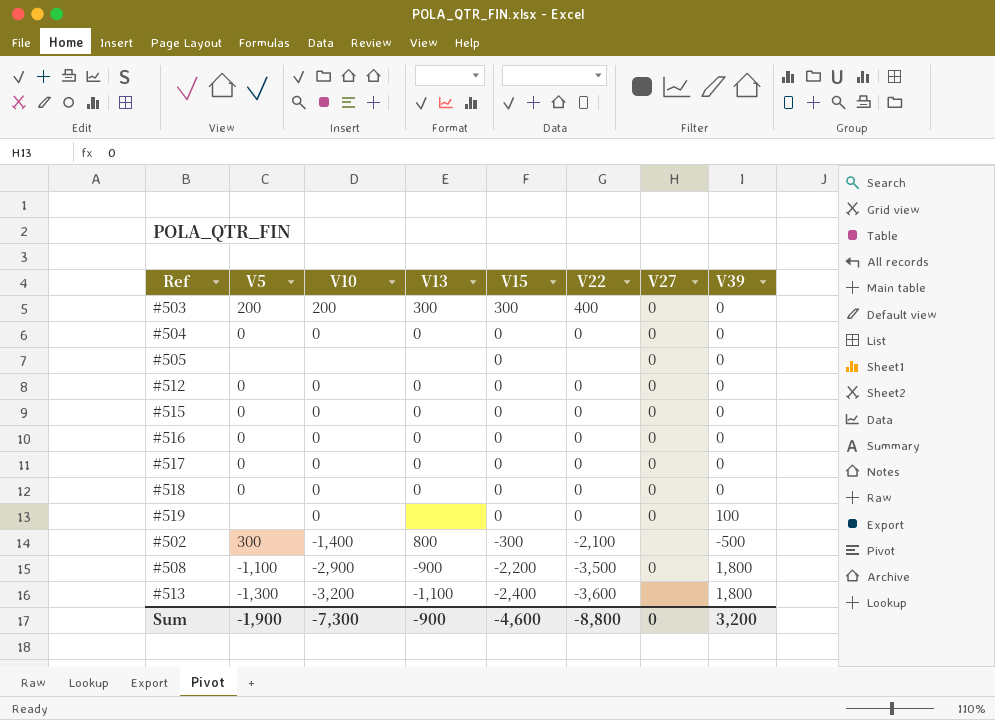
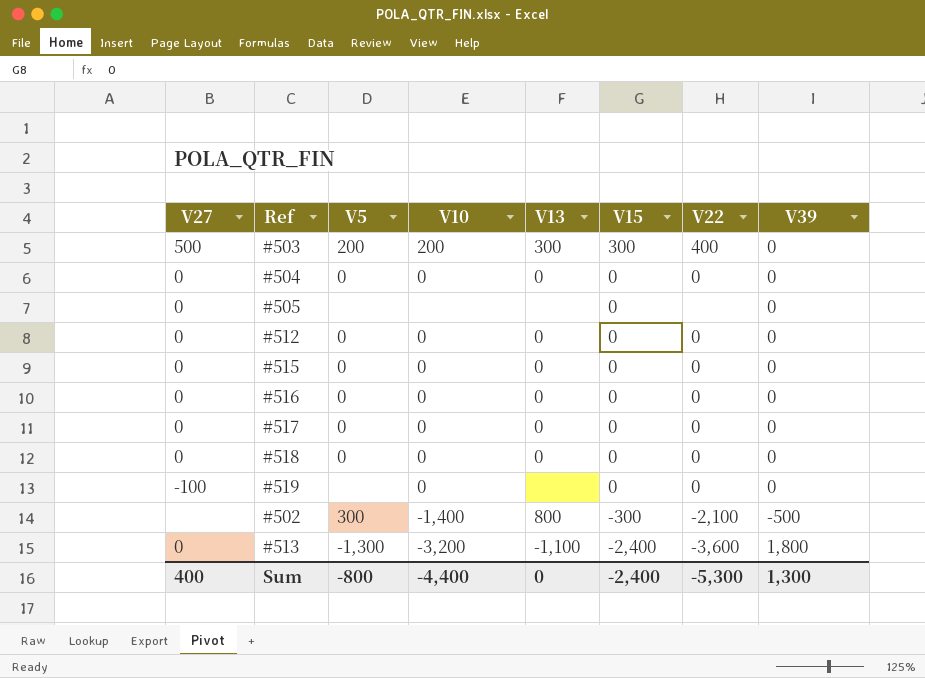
column V27 | position: 7 -> 1
row #508: -1,100 | -2,900 | -900 | -2,200 | -3,500 | 0 | 1,800 -> none
#503 | V27: 0 -> 500
#519 | V27: 0 -> -100
#519 | V39: 100 -> 0
#513 | V27: none -> 0
Sum | V27: 0 -> 400
Sum | V5: -1,900 -> -800
Sum | V10: -7,300 -> -4,400
Sum | V13: -900 -> 0
Sum | V15: -4,600 -> -2,400
Sum | V22: -8,800 -> -5,300
Sum | V39: 3,200 -> 1,300

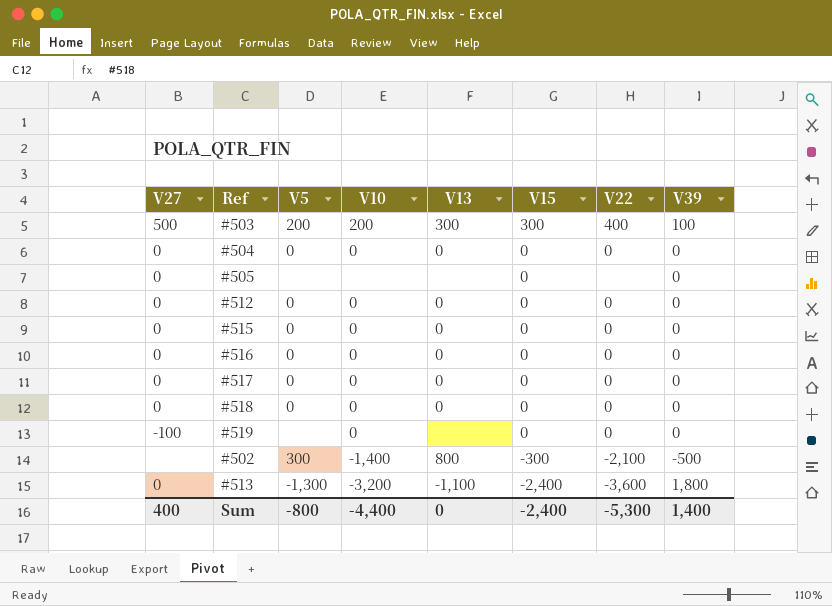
#503 | V39: 0 -> 100
Sum | V39: 1,300 -> 1,400

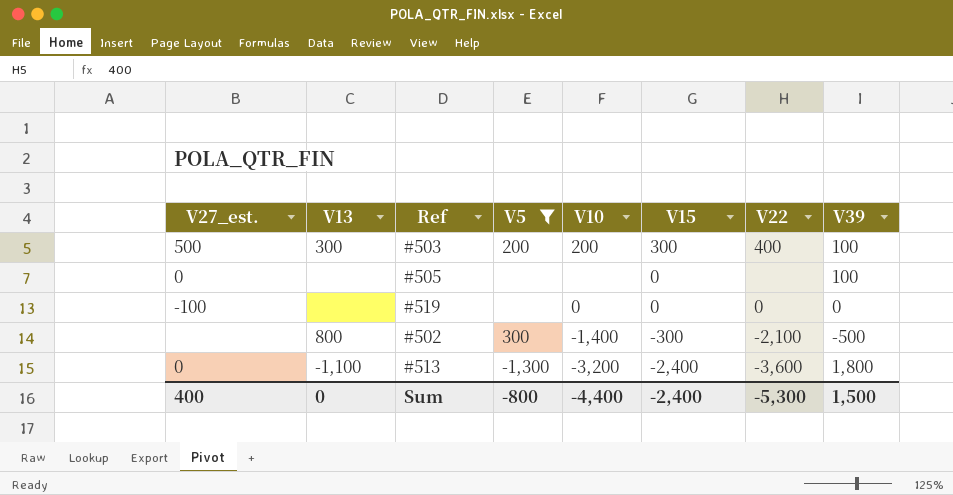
filter: none -> V5 != 0
column name: V27 -> V27_est.
column V13 | position: 5 -> 2
#505 | V39: 0 -> 100
Sum | V39: 1,400 -> 1,500

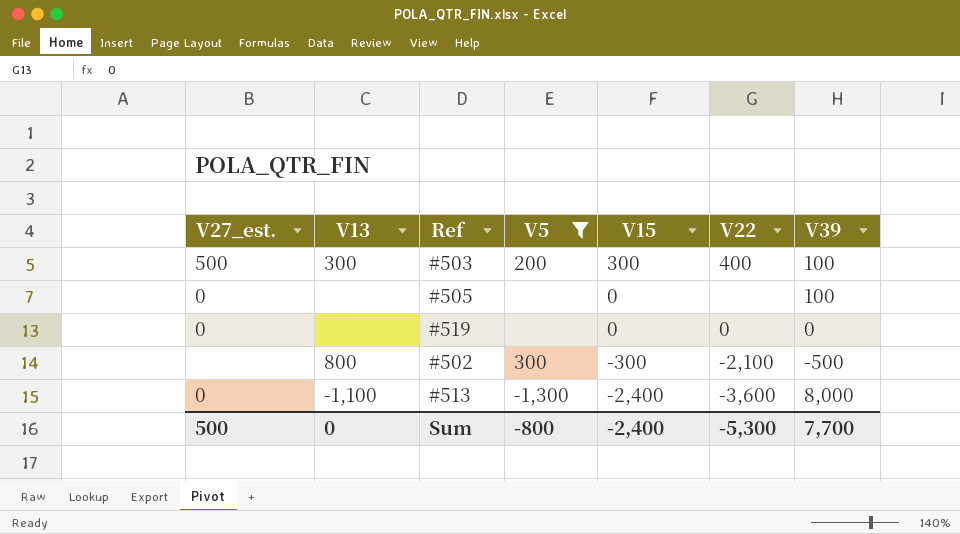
column V10 | position: 5 -> none
#519 | V27_est.: -100 -> 0
#513 | V39: 1,800 -> 8,000
Sum | V27_est.: 400 -> 500
Sum | V39: 1,500 -> 7,700

